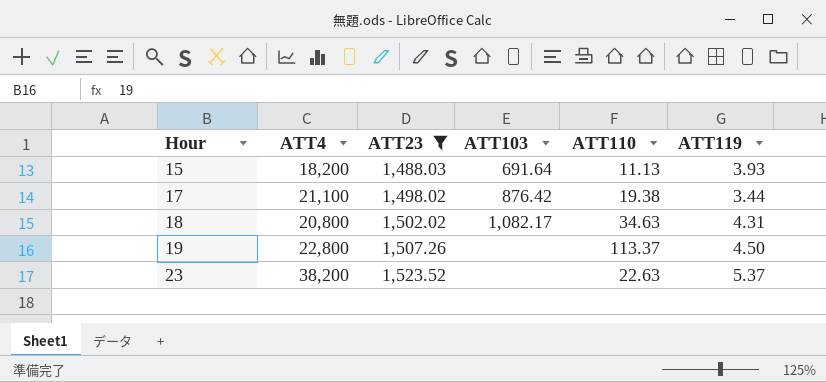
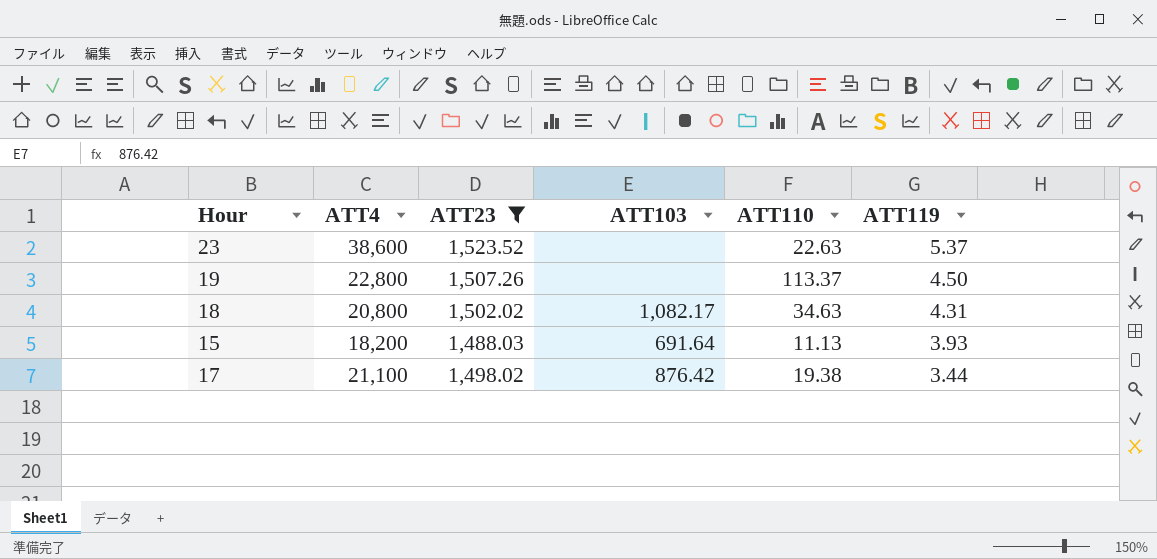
row order: Hour ascending -> ATT119 descending
23 | ATT4: 38,200 -> 38,600

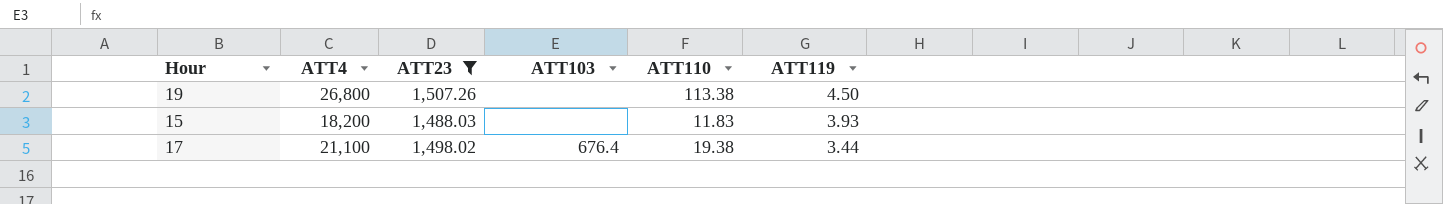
row 23: 38,600 | 1,523.52 | none | 22.63 | 5.37 -> none
row 18: 20,800 | 1,502.02 | 1,082.17 | 34.63 | 4.31 -> none
19 | ATT4: 22,800 -> 26,800
19 | ATT110: 113.37 -> 113.38
15 | ATT103: 691.64 -> none
15 | ATT110: 11.13 -> 11.83
17 | ATT103: 876.42 -> 676.4

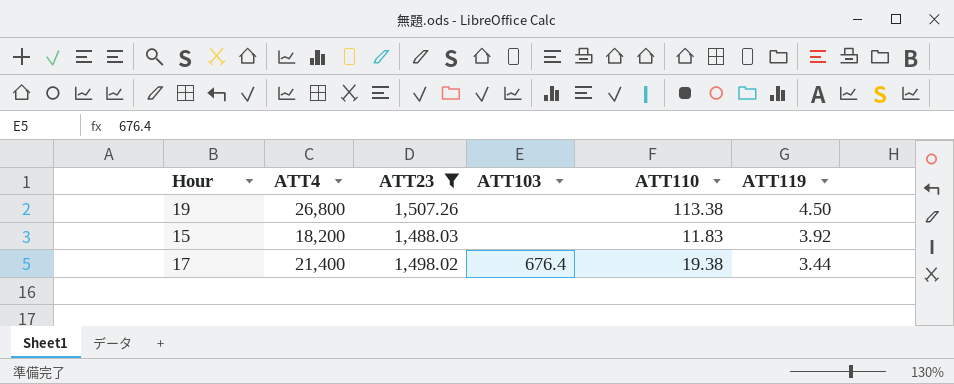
15 | ATT119: 3.93 -> 3.92
17 | ATT4: 21,100 -> 21,400

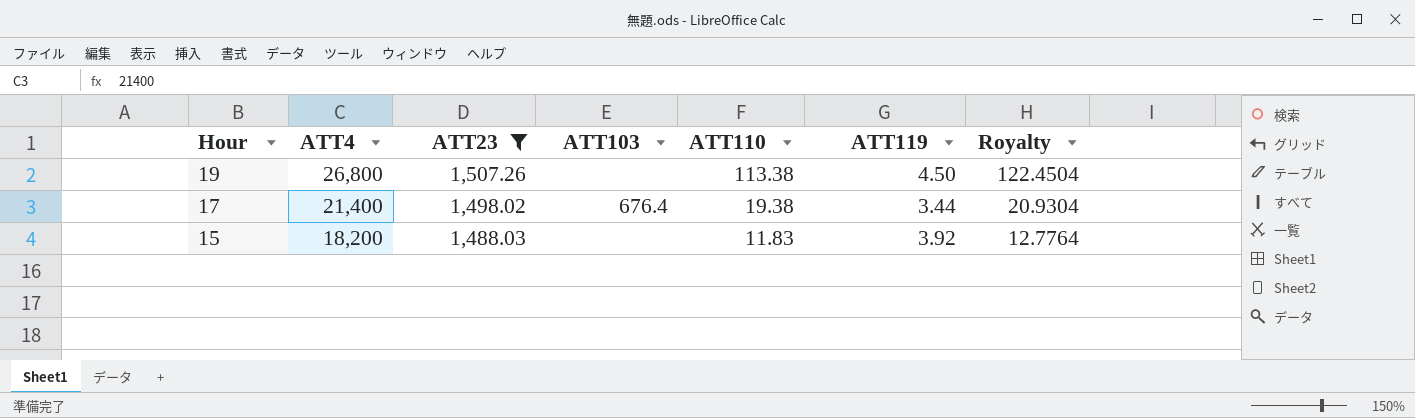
row order: ATT119 descending -> Hour descending
column Royalty | formula: none -> [ATT110] * 1.08

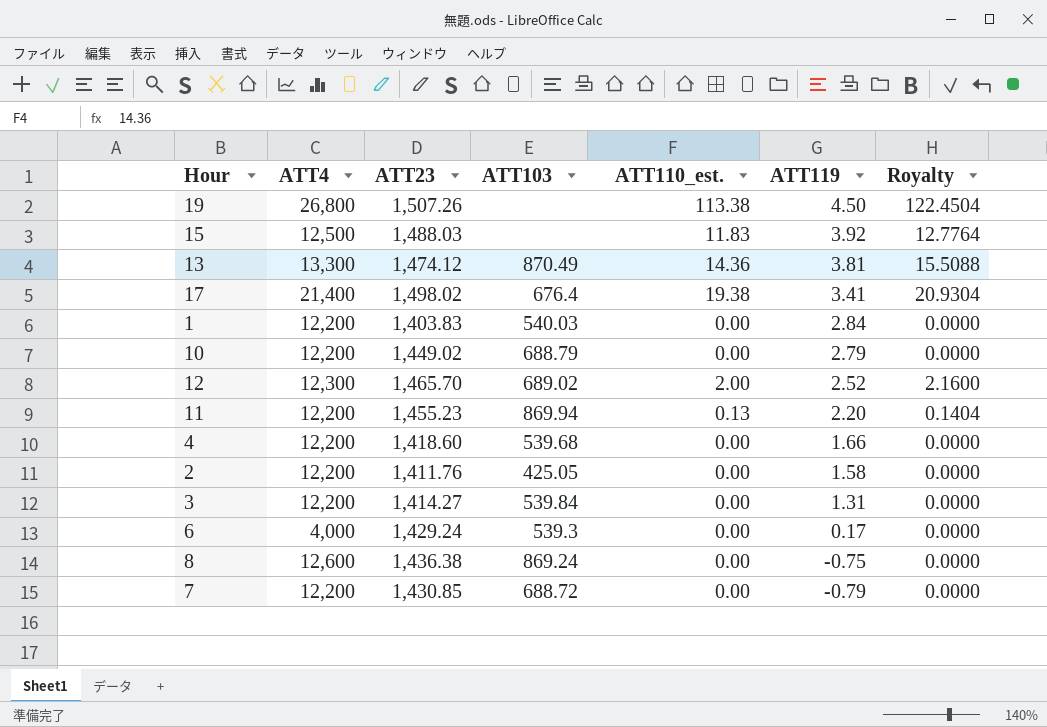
filter: ATT23 >= 1,488.03 -> none
row order: Hour descending -> ATT119 descending
column name: ATT110 -> ATT110_est.
15 | ATT4: 18,200 -> 12,500
17 | ATT119: 3.44 -> 3.41

